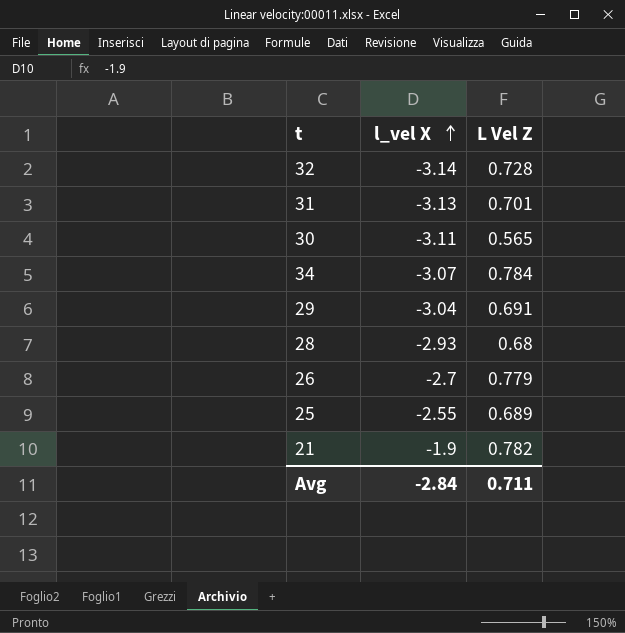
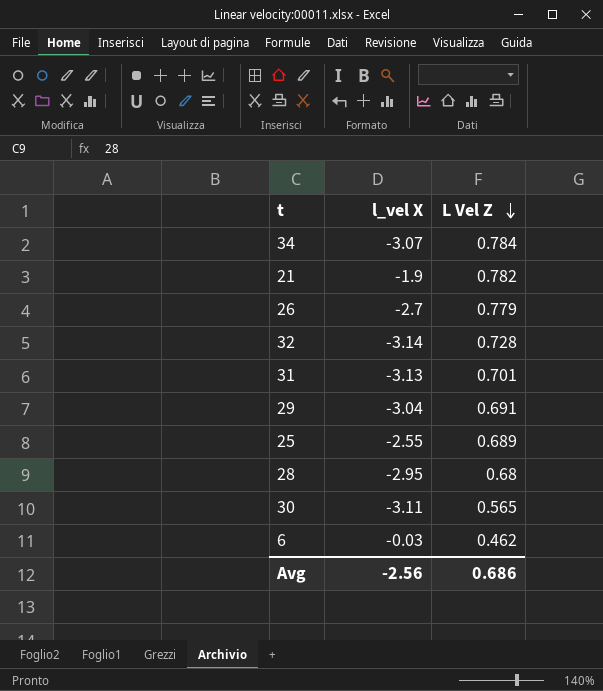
row order: l_vel X ascending -> L Vel Z descending
28 | l_vel X: -2.93 -> -2.95
row 6: none -> -0.03 | 0.462
Avg | l_vel X: -2.84 -> -2.56
Avg | L Vel Z: 0.711 -> 0.686

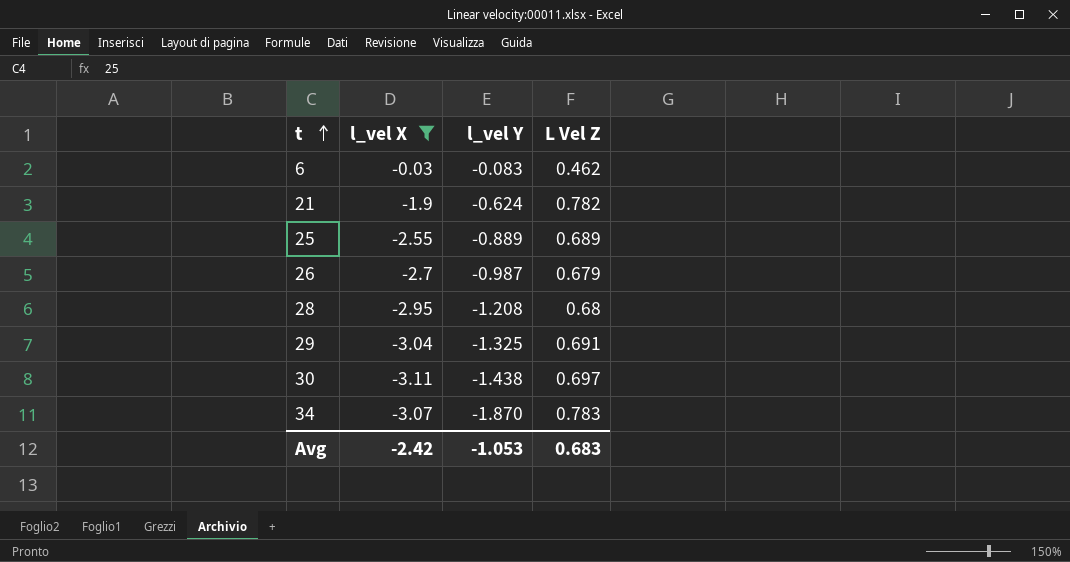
filter: none -> l_vel X >= -3.11
row order: L Vel Z descending -> t ascending
column l_vel Y | position: none -> 3
26 | L Vel Z: 0.779 -> 0.679
30 | L Vel Z: 0.565 -> 0.697
34 | L Vel Z: 0.784 -> 0.783
Avg | l_vel X: -2.56 -> -2.42
Avg | L Vel Z: 0.686 -> 0.683

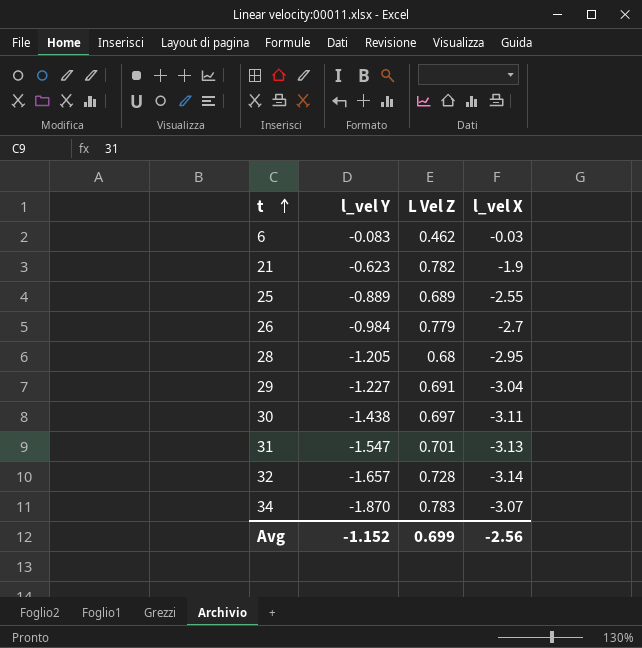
filter: l_vel X >= -3.11 -> none
column l_vel X | position: 2 -> 4
21 | l_vel Y: -0.624 -> -0.623
26 | l_vel Y: -0.987 -> -0.984
26 | L Vel Z: 0.679 -> 0.779
28 | l_vel Y: -1.208 -> -1.205
29 | l_vel Y: -1.325 -> -1.227
Avg | l_vel Y: -1.053 -> -1.152
Avg | L Vel Z: 0.683 -> 0.699
Avg | l_vel X: -2.42 -> -2.56

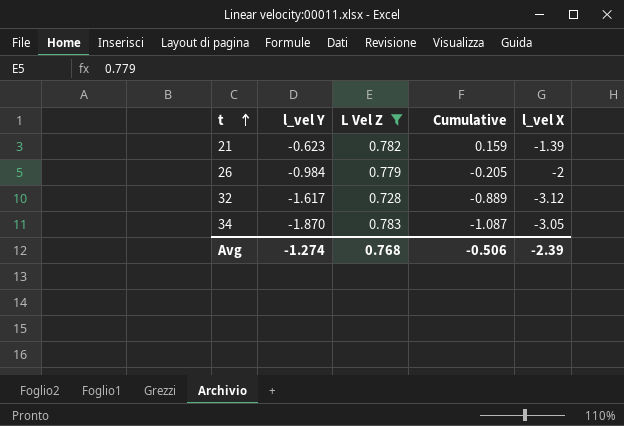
filter: none -> L Vel Z >= 0.728
column Cumulative | formula: none -> [l_vel Y] + [L Vel Z]
21 | l_vel X: -1.9 -> -1.39
26 | l_vel X: -2.7 -> -2
32 | l_vel Y: -1.657 -> -1.617
32 | l_vel X: -3.14 -> -3.12
34 | l_vel X: -3.07 -> -3.05
Avg | l_vel Y: -1.152 -> -1.274
Avg | L Vel Z: 0.699 -> 0.768
Avg | l_vel X: -2.56 -> -2.39

